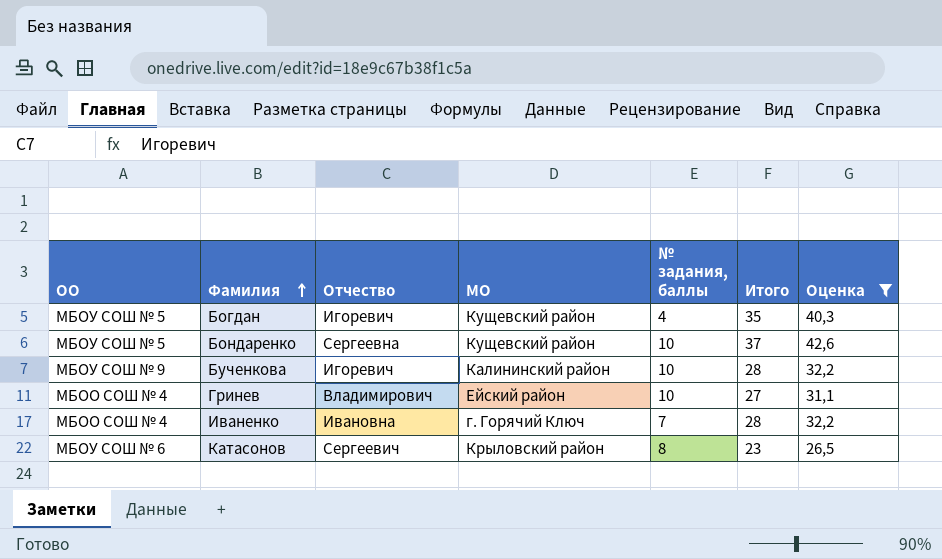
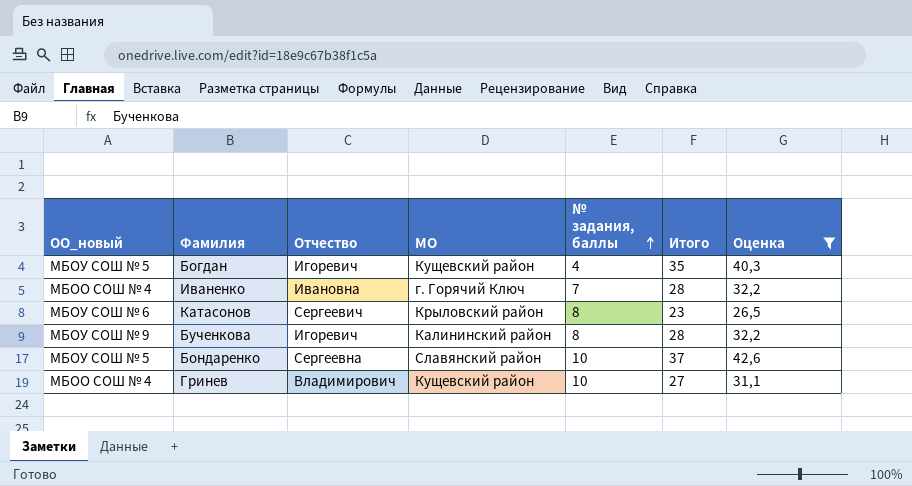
row order: Фамилия ascending -> № задания, баллы ascending
column name: ОО -> ОО_новый
Бученкова | № задания, баллы: 10 -> 8
Бондаренко | МО: Кущевский район -> Славянский район
Гринев | МО: Ейский район -> Кущевский район

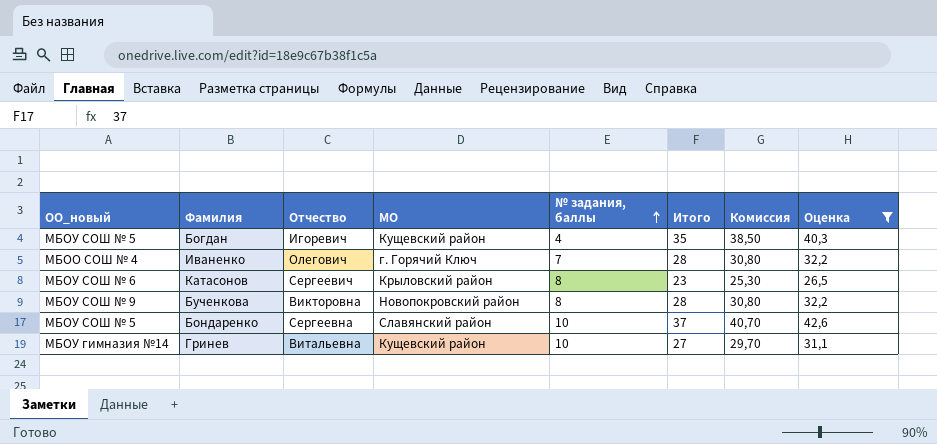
column Комиссия | formula: none -> [Итого] * 1,1
Иваненко | Отчество: Ивановна -> Олегович
Бученкова | Отчество: Игоревич -> Викторовна
Бученкова | МО: Калининский район -> Новопокровский район
Гринев | ОО_новый: МБОО СОШ № 4 -> МБОУ гимназия №14
Гринев | Отчество: Владимирович -> Витальевна

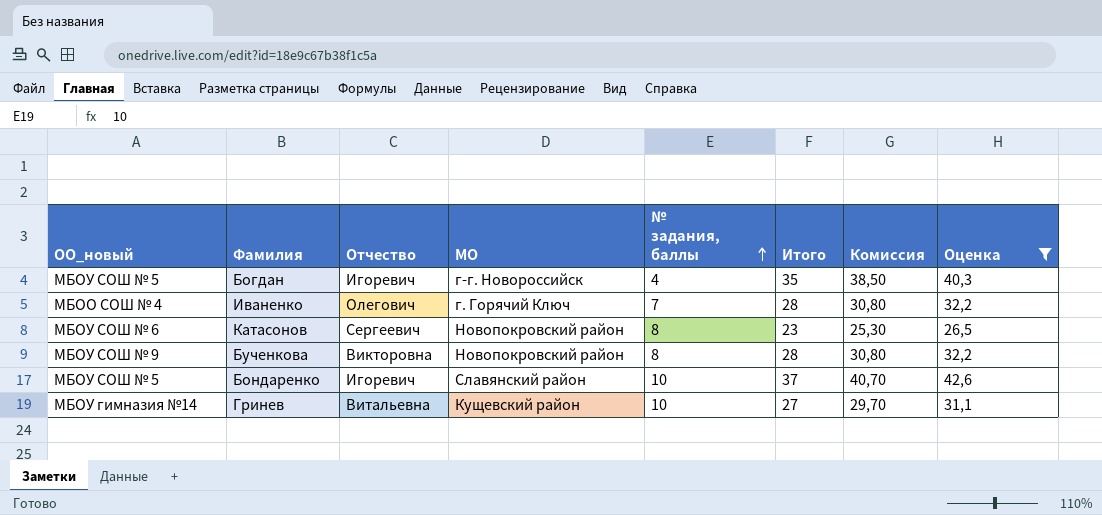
Богдан | МО: Кущевский район -> г-г. Новороссийск
Катасонов | МО: Крыловский район -> Новопокровский район
Бондаренко | Отчество: Сергеевна -> Игоревич

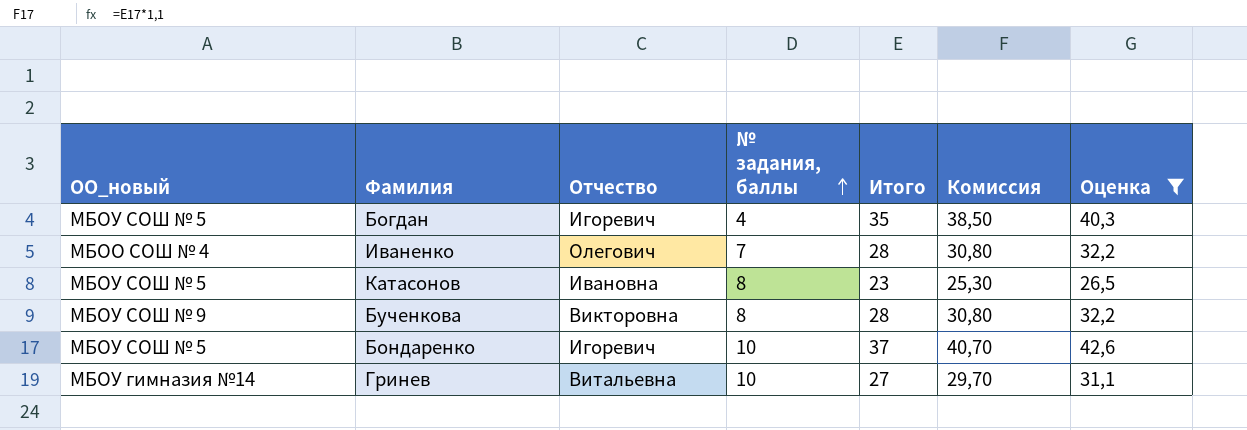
column МО | position: 4 -> none
Катасонов | ОО_новый: МБОУ СОШ № 6 -> МБОУ СОШ № 5
Катасонов | Отчество: Сергеевич -> Ивановна

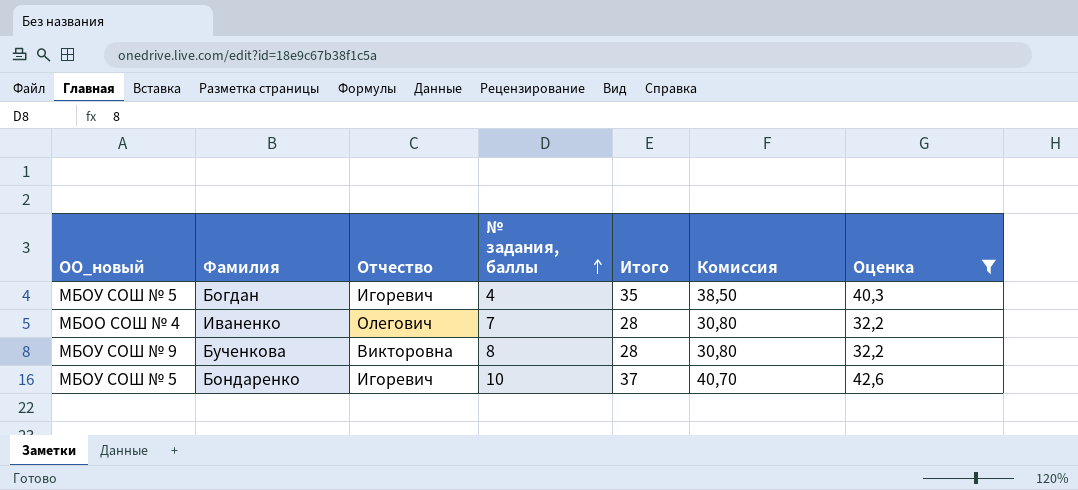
row Катасонов: МБОУ СОШ № 5 | Ивановна | 8 | 23 | 25,30 | 26,5 -> none
row Гринев: МБОУ гимназия №14 | Витальевна | 10 | 27 | 29,70 | 31,1 -> none

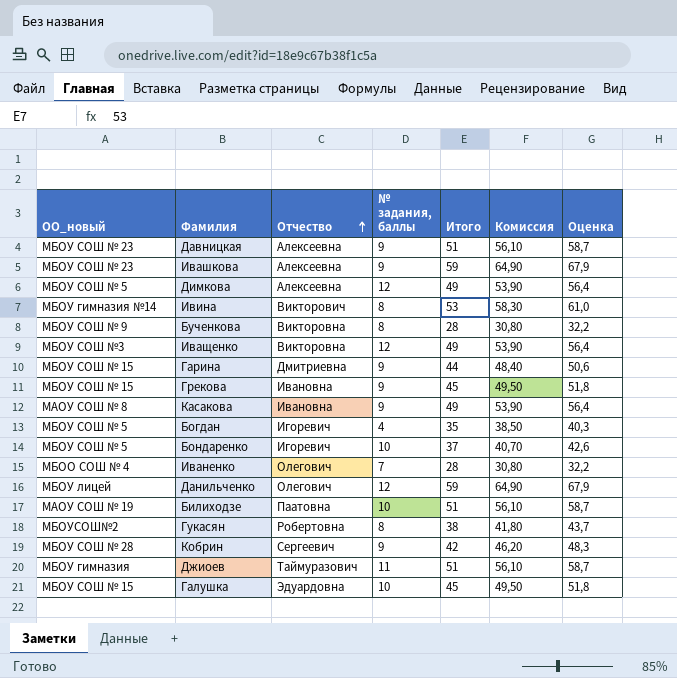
filter: Оценка <= 42,6 -> none
row order: № задания, баллы ascending -> Отчество ascending

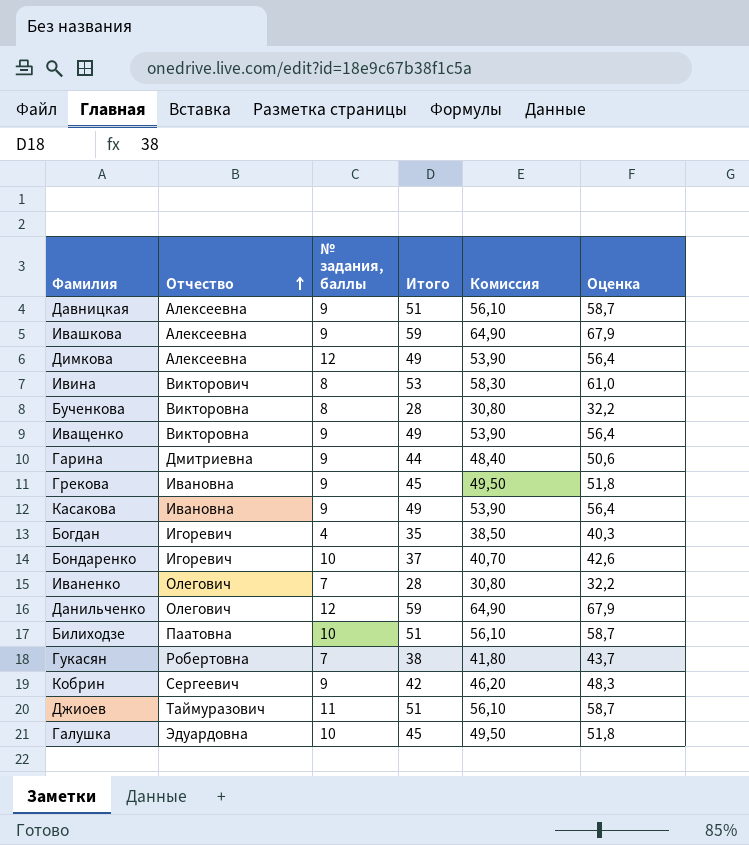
column ОО_новый | position: 1 -> none
Иващенко | № задания, баллы: 12 -> 9
Гукасян | № задания, баллы: 8 -> 7

